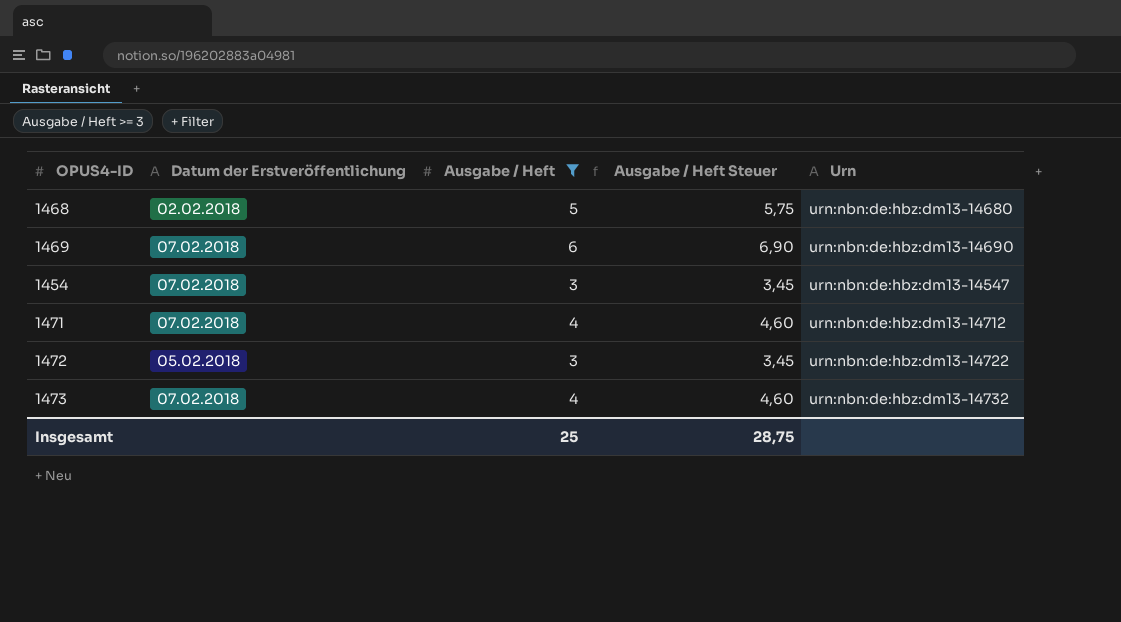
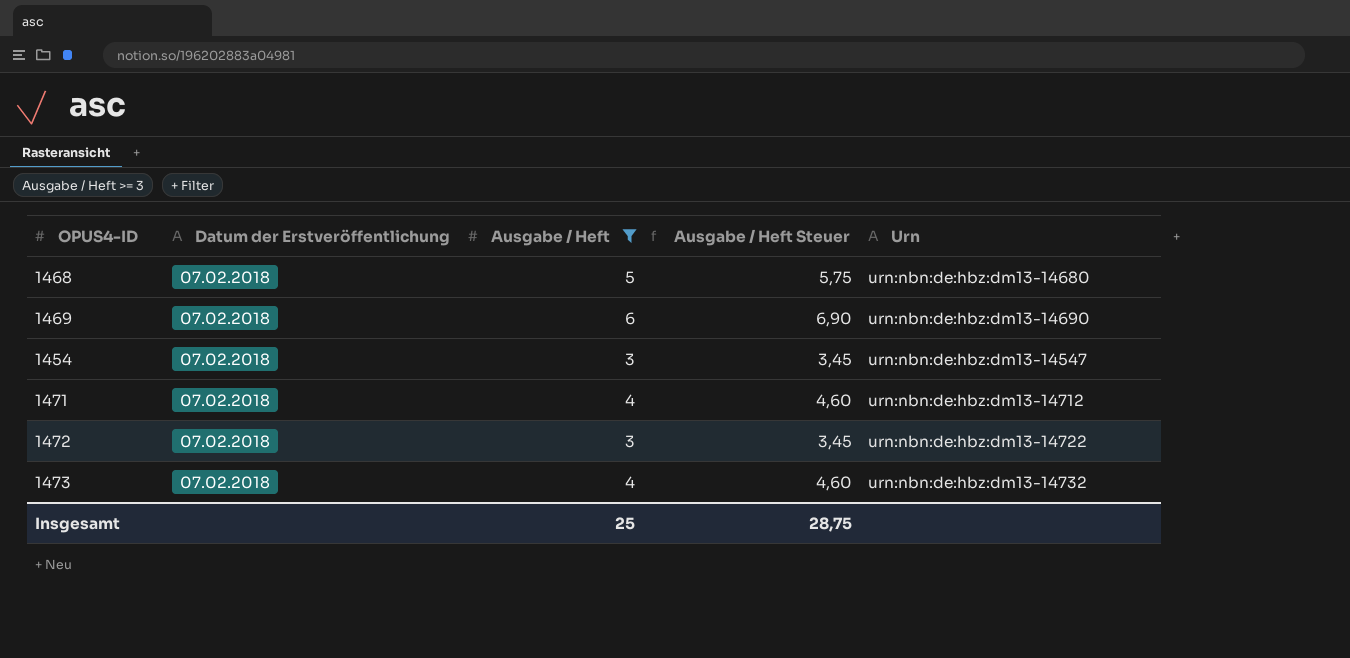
1468 | Datum der Erstveröffentlichung: 02.02.2018 -> 07.02.2018
1472 | Datum der Erstveröffentlichung: 05.02.2018 -> 07.02.2018

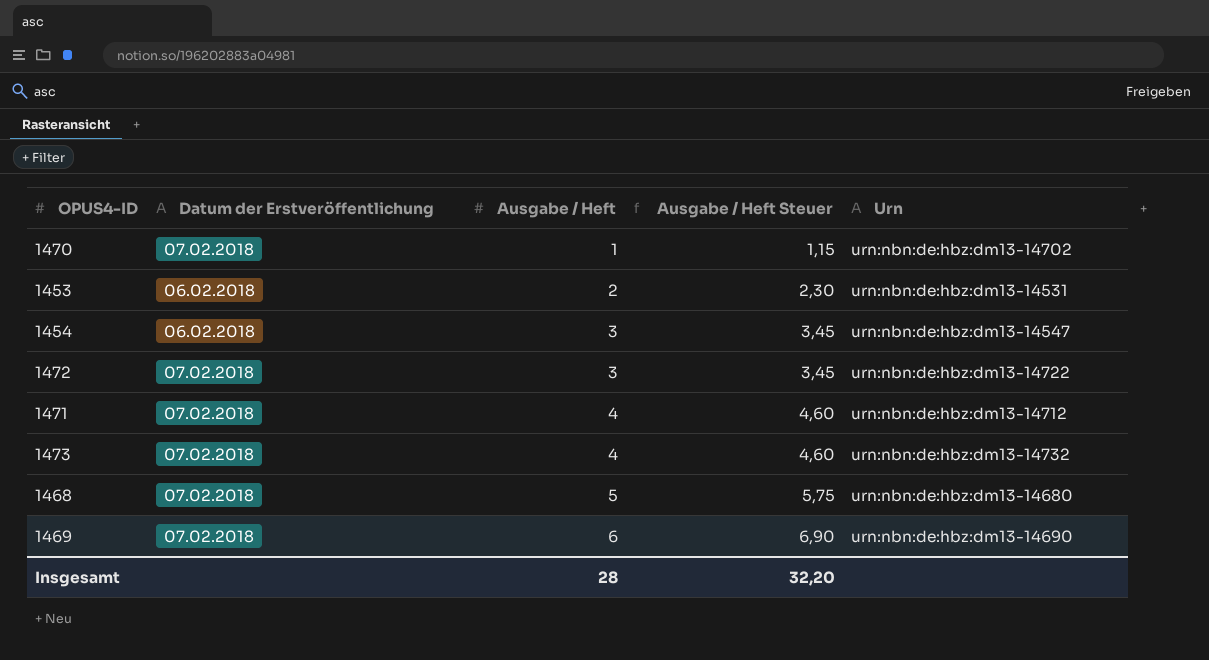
filter: Ausgabe / Heft >= 3 -> none
row order: none -> Ausgabe / Heft ascending
1454 | Datum der Erstveröffentlichung: 07.02.2018 -> 06.02.2018
Insgesamt | Ausgabe / Heft: 25 -> 28
Insgesamt | Ausgabe / Heft Steuer: 28,75 -> 32,20

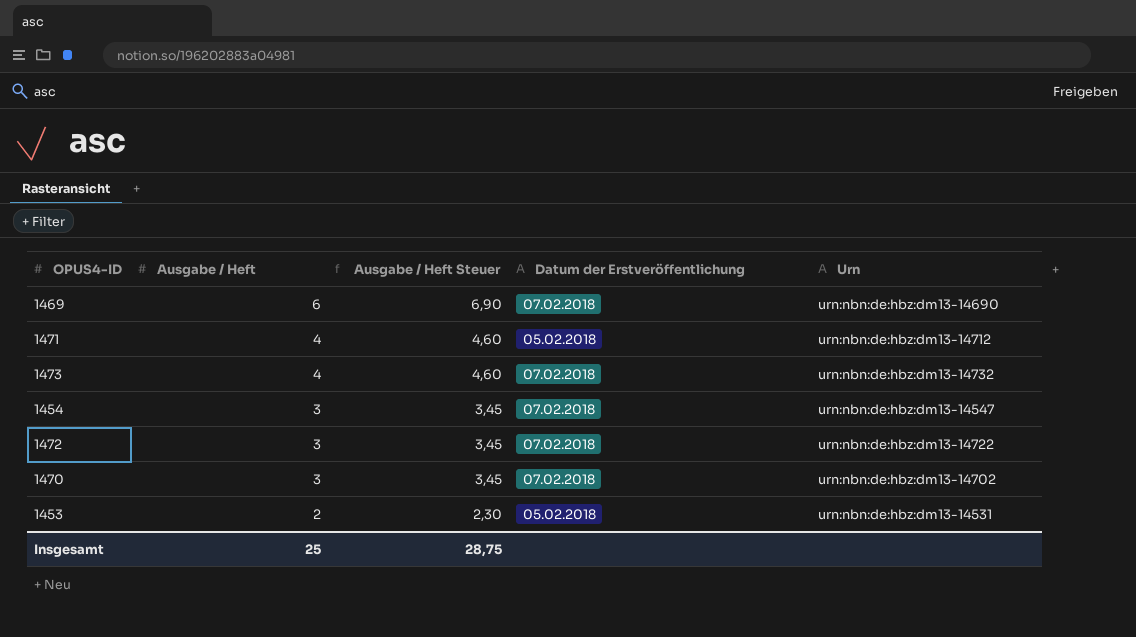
row order: Ausgabe / Heft ascending -> Ausgabe / Heft descending
column Datum der Erstveröffentlichung | position: 2 -> 4
row 1468: 07.02.2018 | 5 | 5,75 | urn:nbn:de:hbz:dm13-14680 -> none
1471 | Datum der Erstveröffentlichung: 07.02.2018 -> 05.02.2018
1454 | Datum der Erstveröffentlichung: 06.02.2018 -> 07.02.2018
1470 | Ausgabe / Heft: 1 -> 3
1470 | Ausgabe / Heft Steuer: 1,15 -> 3,45
1453 | Datum der Erstveröffentlichung: 06.02.2018 -> 05.02.2018
Insgesamt | Ausgabe / Heft: 28 -> 25
Insgesamt | Ausgabe / Heft Steuer: 32,20 -> 28,75

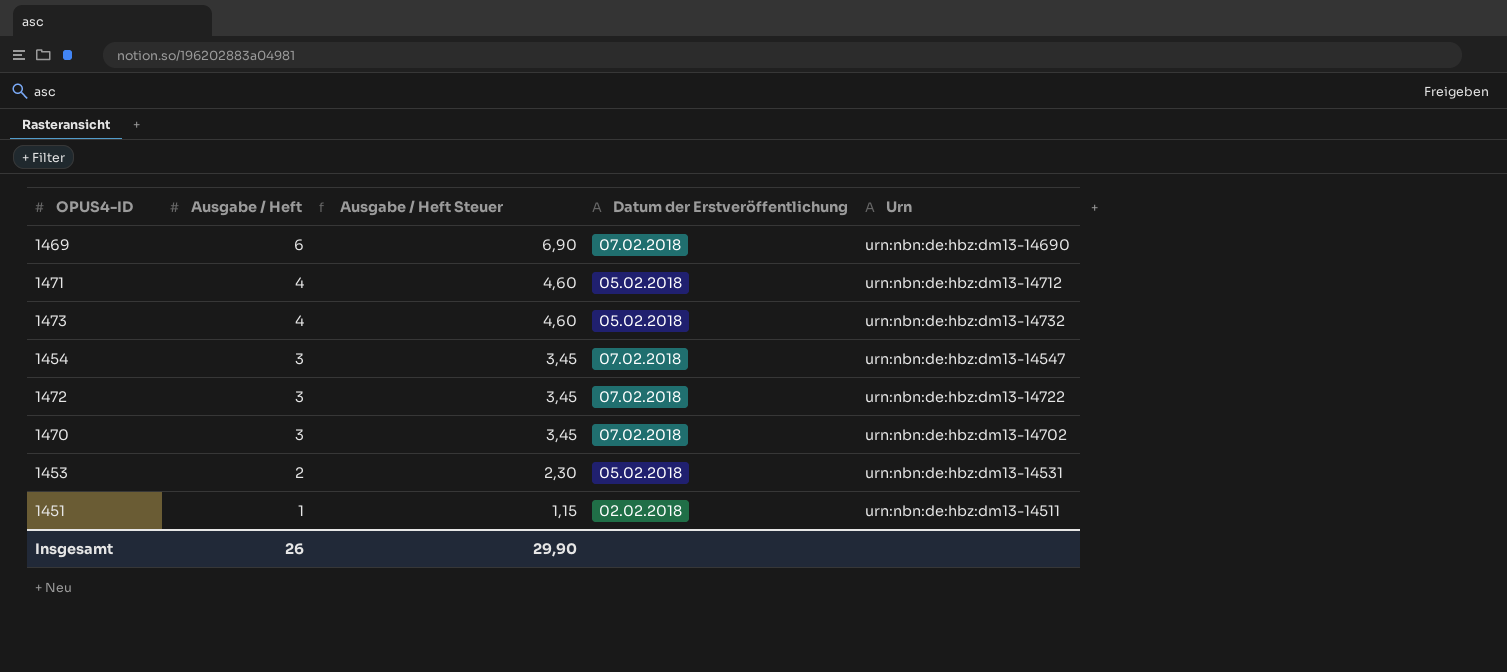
1473 | Datum der Erstveröffentlichung: 07.02.2018 -> 05.02.2018
row 1451: none -> 1 | 1,15 | 02.02.2018 | urn:nbn:de:hbz:dm13-14511
Insgesamt | Ausgabe / Heft: 25 -> 26
Insgesamt | Ausgabe / Heft Steuer: 28,75 -> 29,90

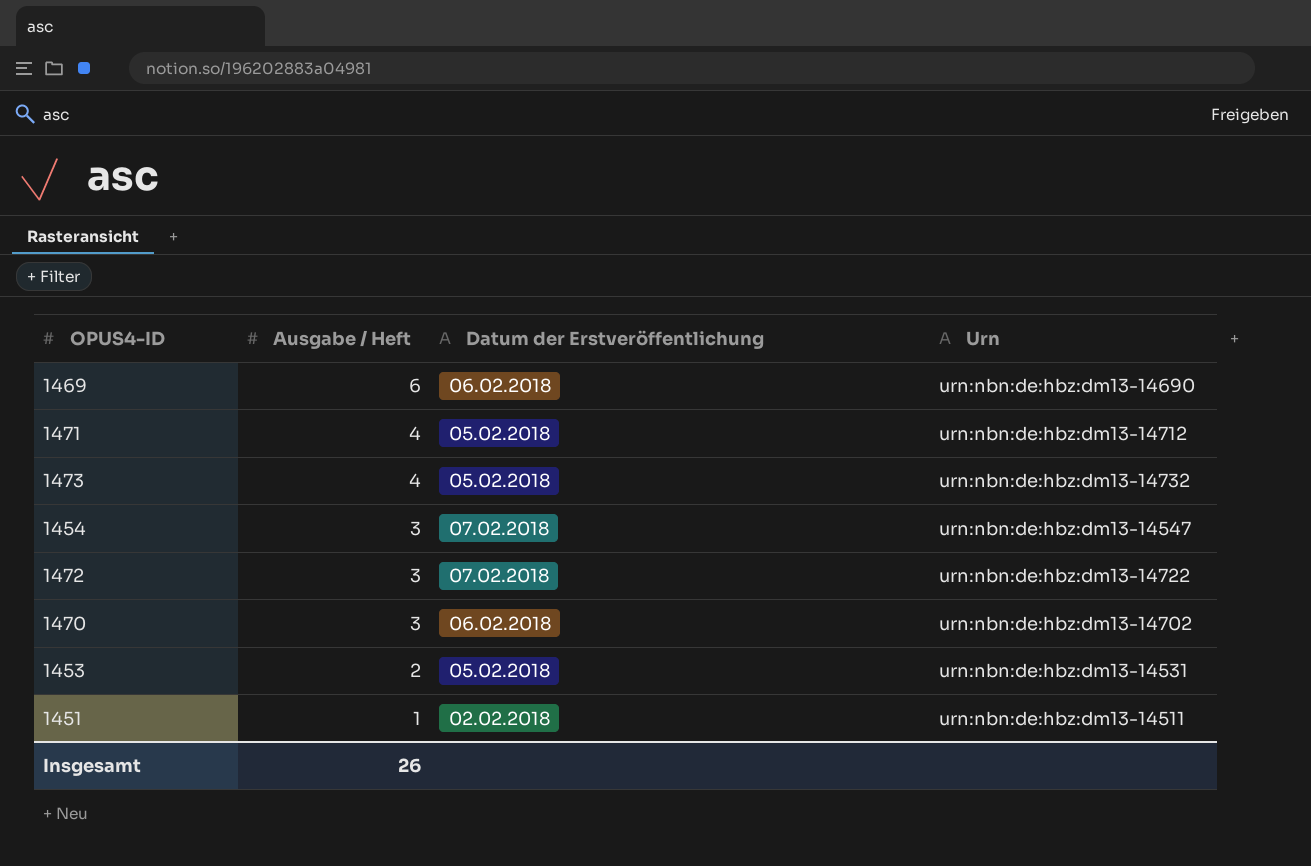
column Ausgabe / Heft Steuer | formula: [Ausgabe / Heft] * 1,15 -> none
1469 | Datum der Erstveröffentlichung: 07.02.2018 -> 06.02.2018
1470 | Datum der Erstveröffentlichung: 07.02.2018 -> 06.02.2018

